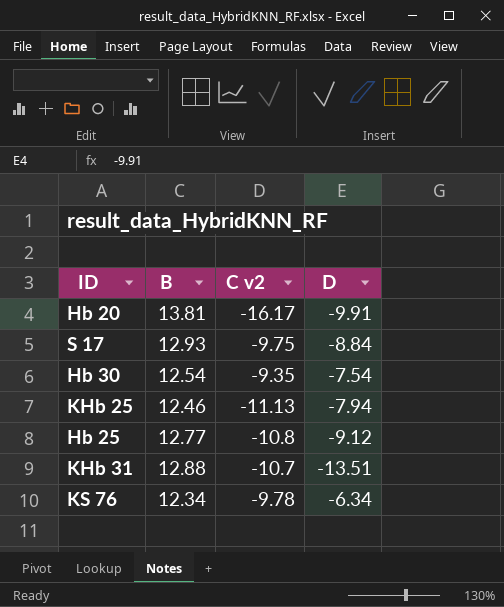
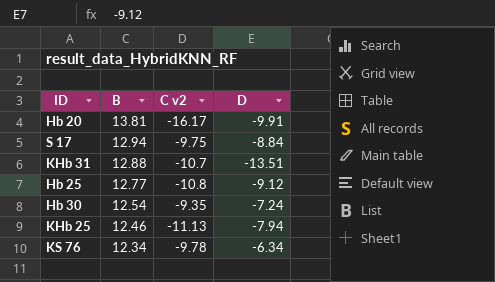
row order: none -> B descending
S 17 | B: 12.93 -> 12.94
Hb 30 | D: -7.54 -> -7.24

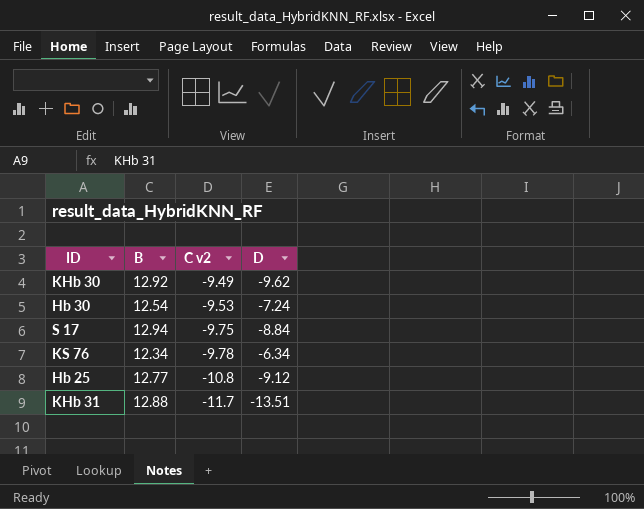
row order: B descending -> C v2 descending
row Hb 20: 13.81 | -16.17 | -9.91 -> none
row KHb 25: 12.46 | -11.13 | -7.94 -> none
row KHb 30: none -> 12.92 | -9.49 | -9.62
Hb 30 | C v2: -9.35 -> -9.53
KHb 31 | C v2: -10.7 -> -11.7

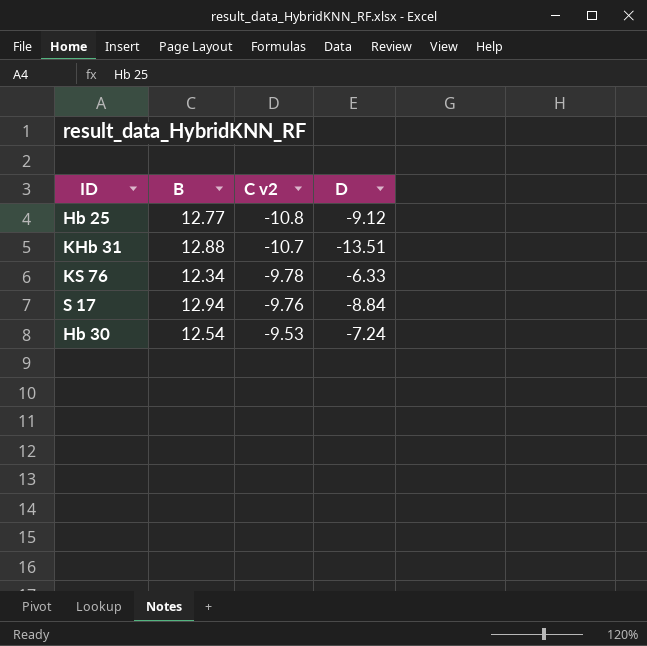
row order: C v2 descending -> C v2 ascending
row KHb 30: 12.92 | -9.49 | -9.62 -> none
KHb 31 | C v2: -11.7 -> -10.7
KS 76 | D: -6.34 -> -6.33
S 17 | C v2: -9.75 -> -9.76

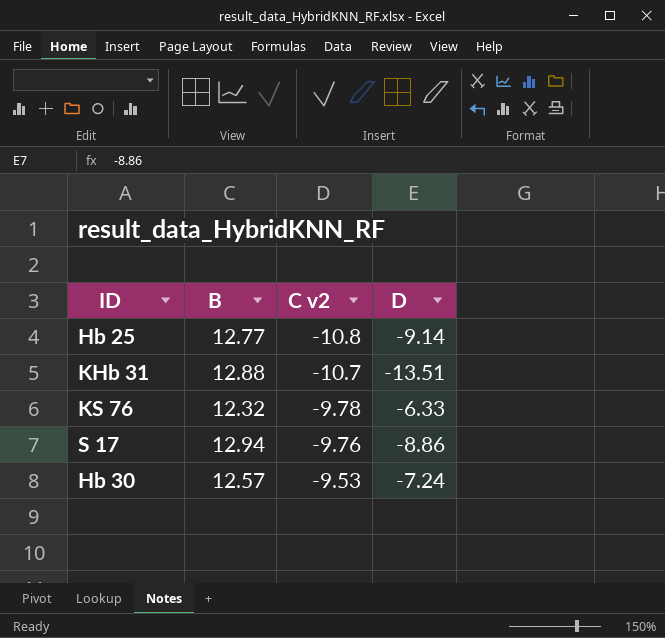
Hb 25 | D: -9.12 -> -9.14
KS 76 | B: 12.34 -> 12.32
S 17 | D: -8.84 -> -8.86
Hb 30 | B: 12.54 -> 12.57

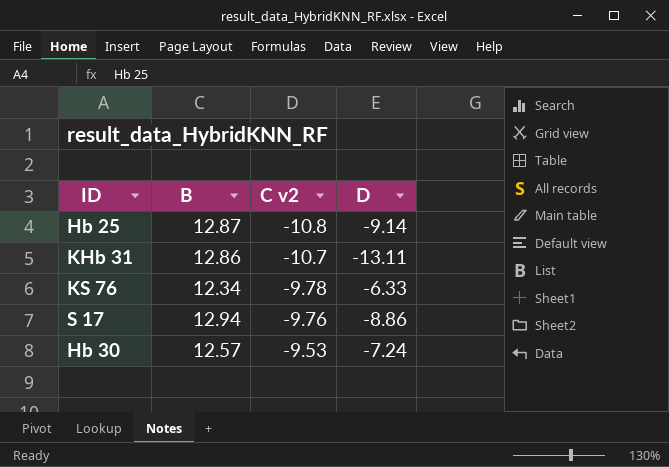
Hb 25 | B: 12.77 -> 12.87
KHb 31 | B: 12.88 -> 12.86
KHb 31 | D: -13.51 -> -13.11
KS 76 | B: 12.32 -> 12.34

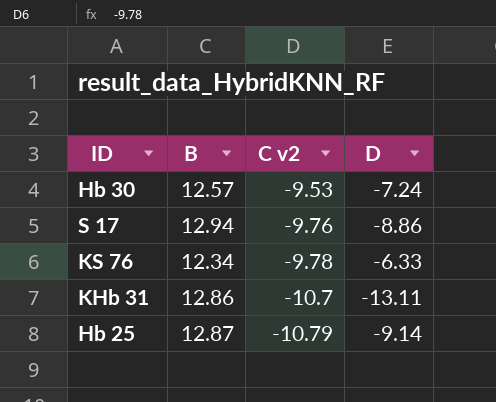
row order: C v2 ascending -> C v2 descending
Hb 25 | C v2: -10.8 -> -10.79

